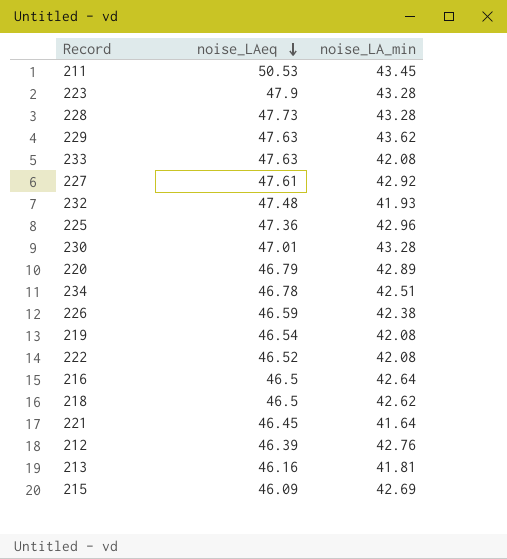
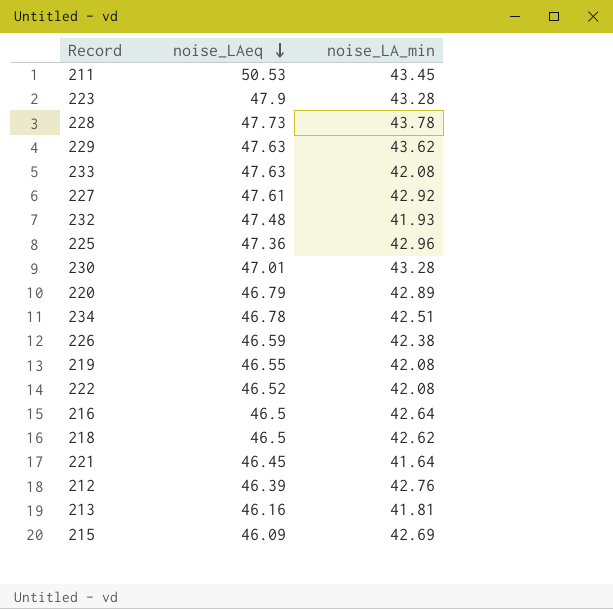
228 | noise_LA_min: 43.28 -> 43.78
219 | noise_LAeq: 46.54 -> 46.55

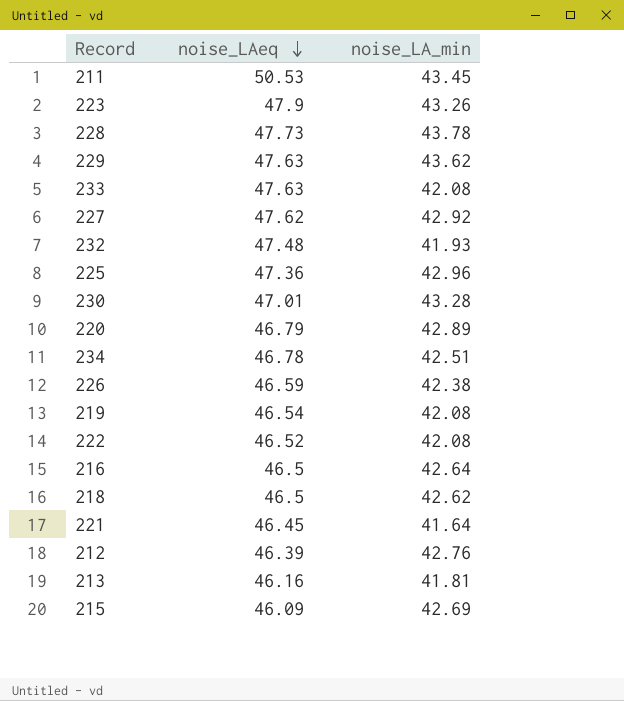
223 | noise_LA_min: 43.28 -> 43.26
227 | noise_LAeq: 47.61 -> 47.62
219 | noise_LAeq: 46.55 -> 46.54

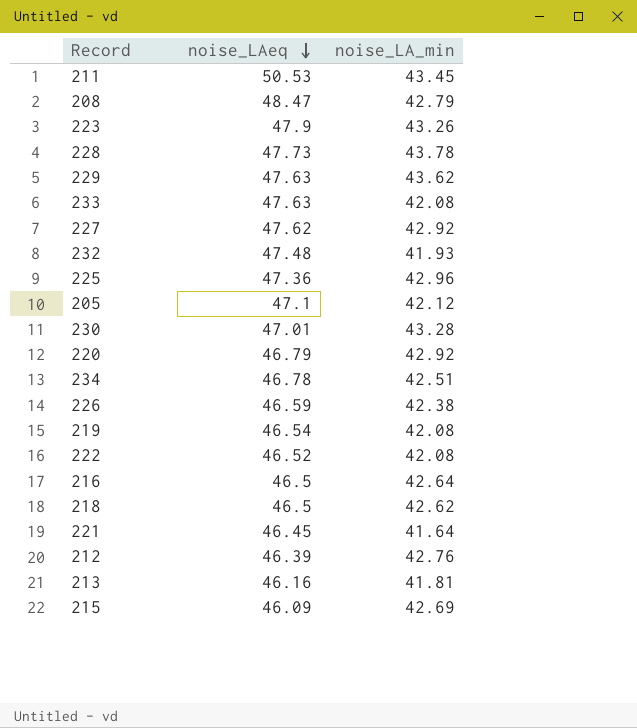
row 208: none -> 48.47 | 42.79
row 205: none -> 47.1 | 42.12
220 | noise_LA_min: 42.89 -> 42.92

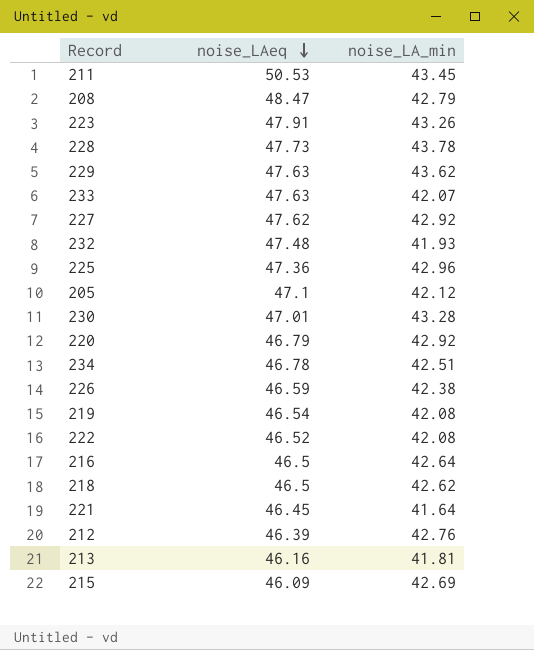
223 | noise_LAeq: 47.9 -> 47.91
233 | noise_LA_min: 42.08 -> 42.07

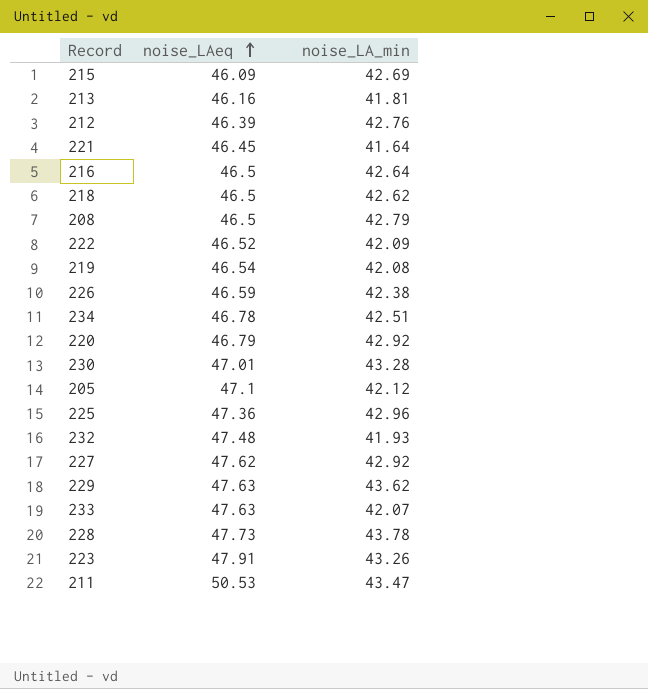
row order: noise_LAeq descending -> noise_LAeq ascending
208 | noise_LAeq: 48.47 -> 46.5
222 | noise_LA_min: 42.08 -> 42.09
211 | noise_LA_min: 43.45 -> 43.47

